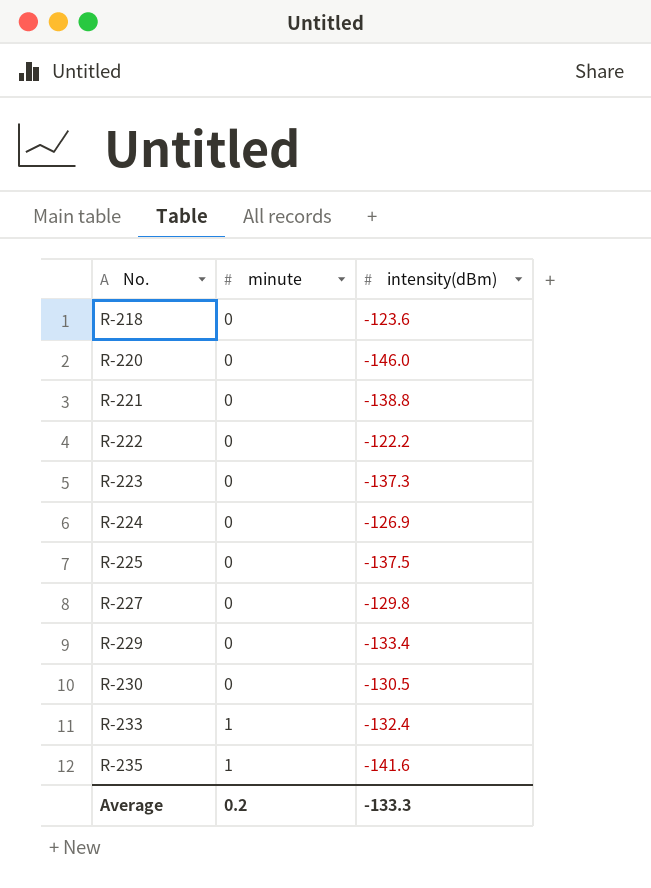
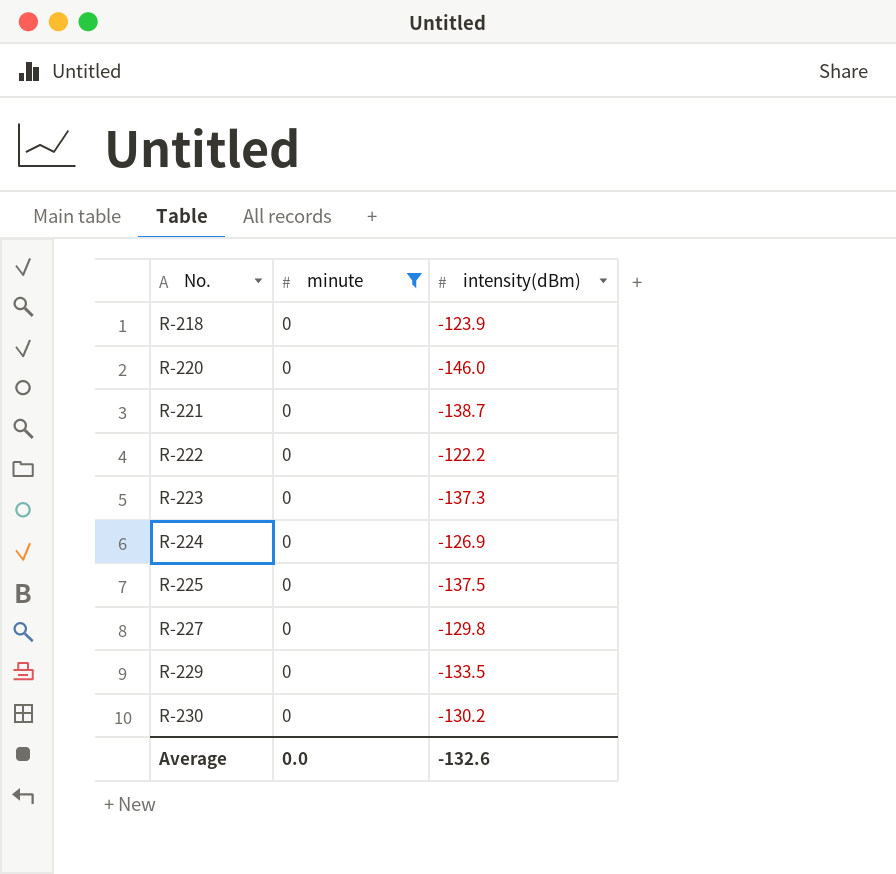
filter: none -> minute = 0
R-218 | intensity(dBm): -123.6 -> -123.9
R-221 | intensity(dBm): -138.8 -> -138.7
R-229 | intensity(dBm): -133.4 -> -133.5
R-230 | intensity(dBm): -130.5 -> -130.2
Average | minute: 0.2 -> 0.0
Average | intensity(dBm): -133.3 -> -132.6

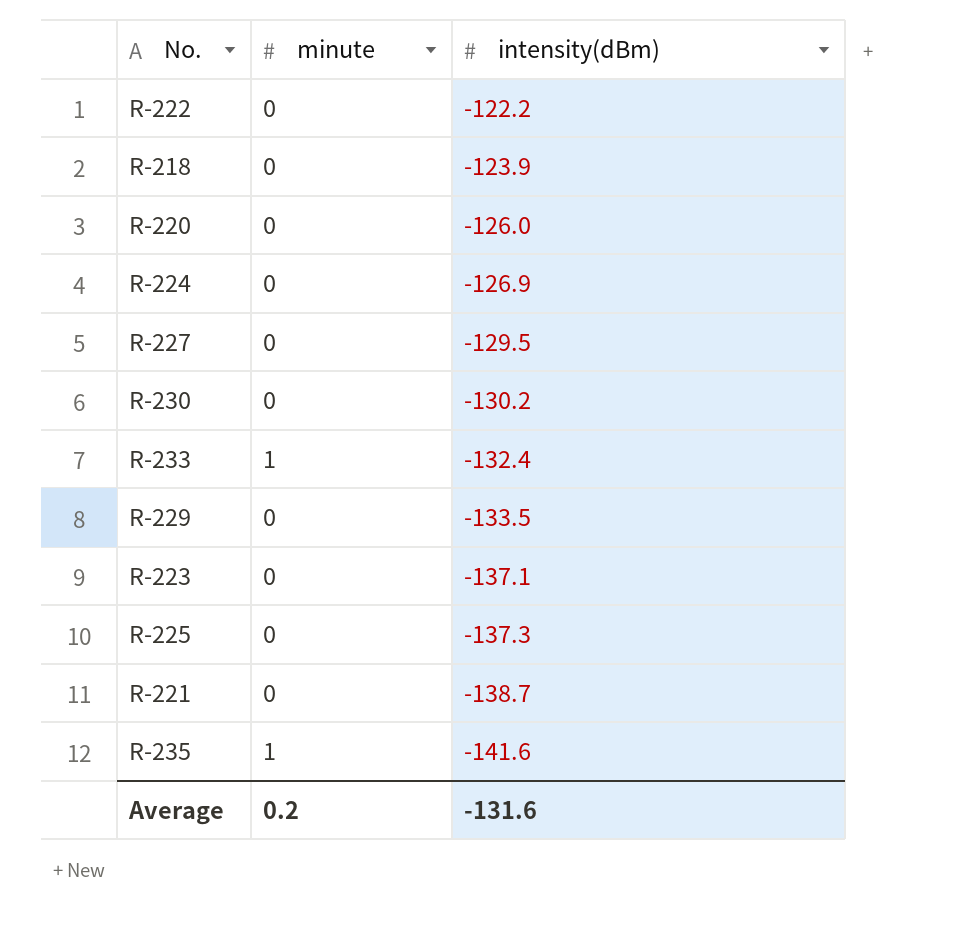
filter: minute = 0 -> none
row order: No. ascending -> intensity(dBm) descending
R-220 | intensity(dBm): -146.0 -> -126.0
R-227 | intensity(dBm): -129.8 -> -129.5
R-223 | intensity(dBm): -137.3 -> -137.1
R-225 | intensity(dBm): -137.5 -> -137.3
Average | minute: 0.0 -> 0.2
Average | intensity(dBm): -132.6 -> -131.6

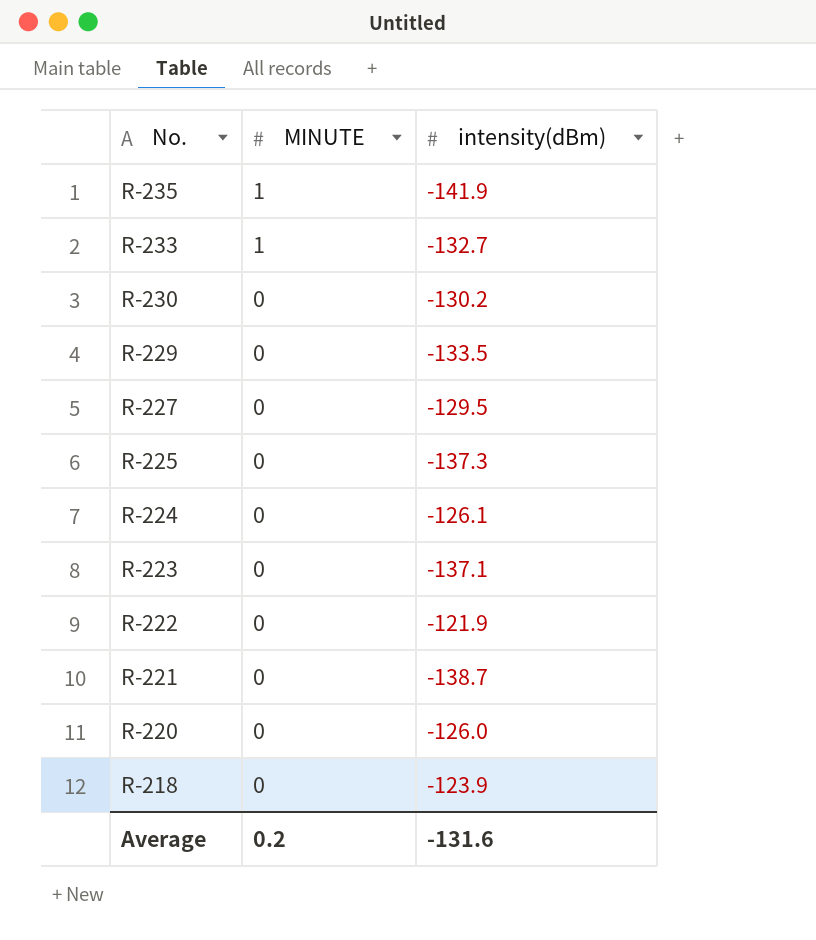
row order: intensity(dBm) descending -> No. descending
column name: minute -> MINUTE
R-235 | intensity(dBm): -141.6 -> -141.9
R-233 | intensity(dBm): -132.4 -> -132.7
R-224 | intensity(dBm): -126.9 -> -126.1
R-222 | intensity(dBm): -122.2 -> -121.9

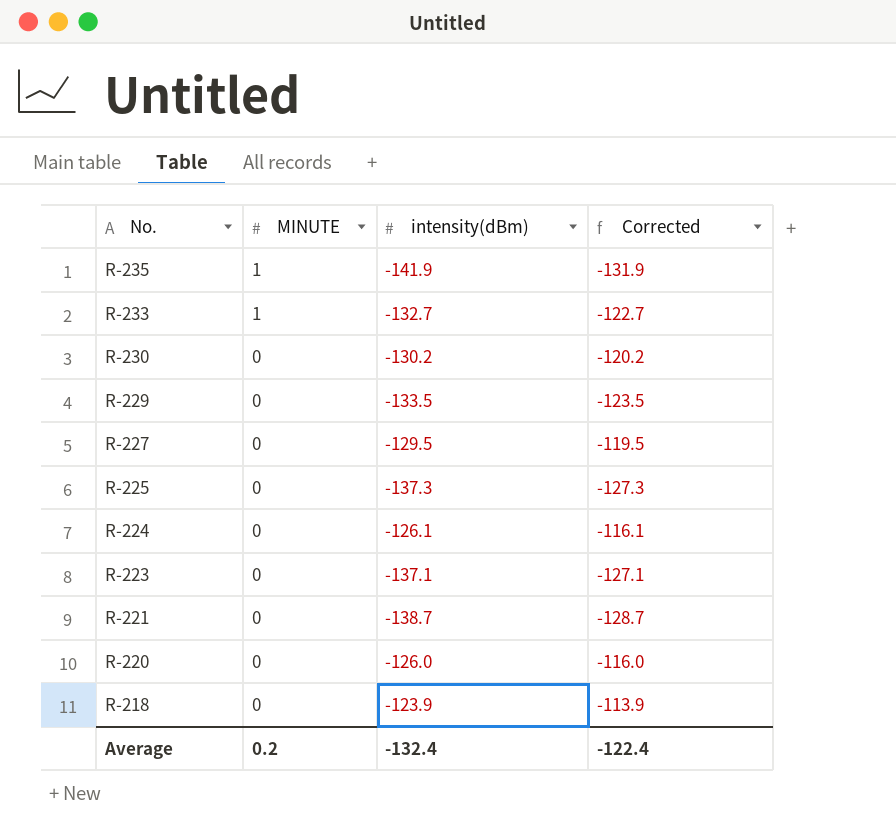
column Corrected | formula: none -> [intensity(dBm)] + 10
row R-222: 0 | -121.9 -> none
Average | intensity(dBm): -131.6 -> -132.4

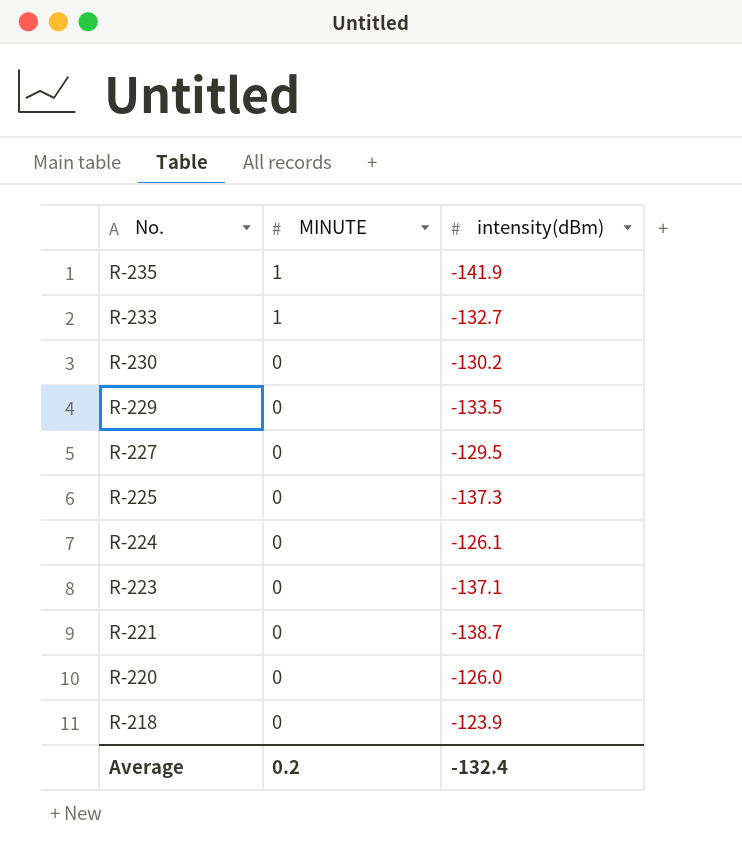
column Corrected | formula: [intensity(dBm)] + 10 -> none

